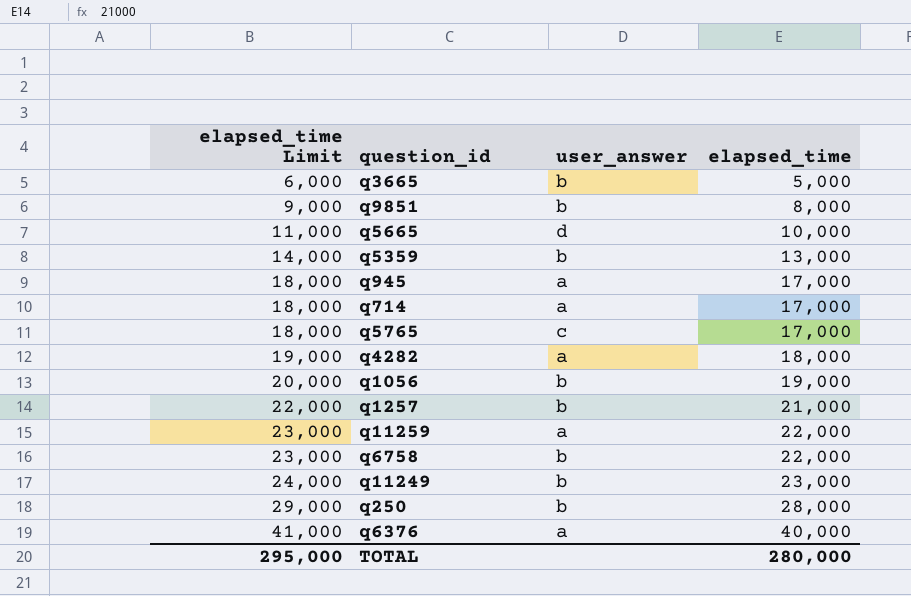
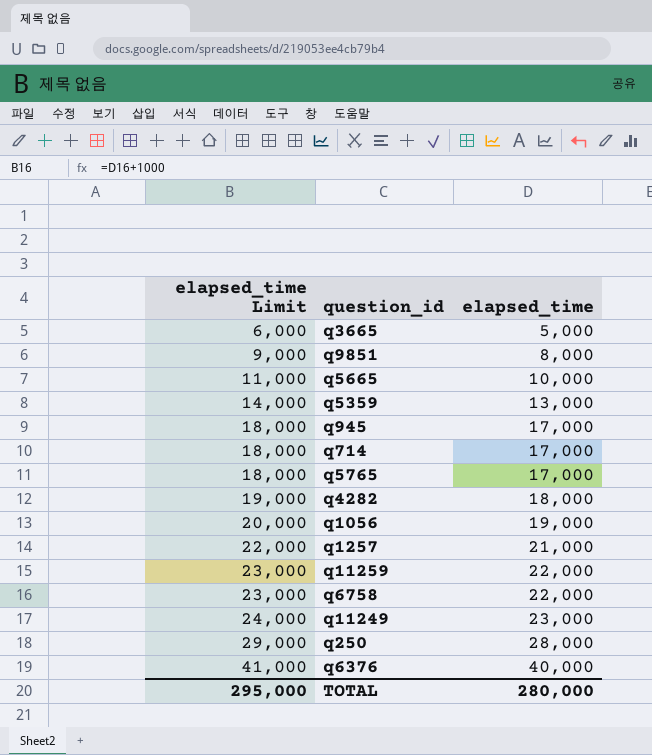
column user_answer | position: 3 -> none

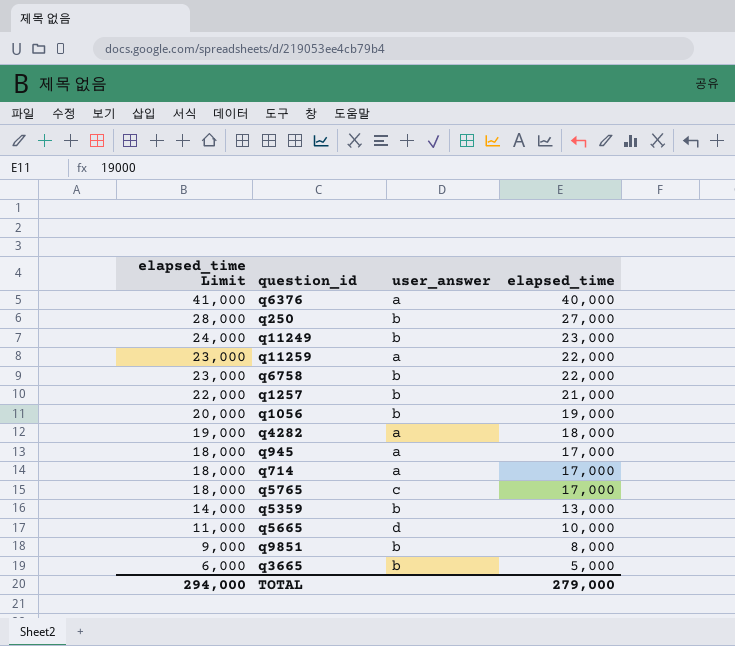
row order: elapsed_time Limit ascending -> elapsed_time Limit descending
column user_answer | position: none -> 3
q250 | elapsed_time Limit: 29,000 -> 28,000
q250 | elapsed_time: 28,000 -> 27,000
TOTAL | elapsed_time Limit: 295,000 -> 294,000
TOTAL | elapsed_time: 280,000 -> 279,000

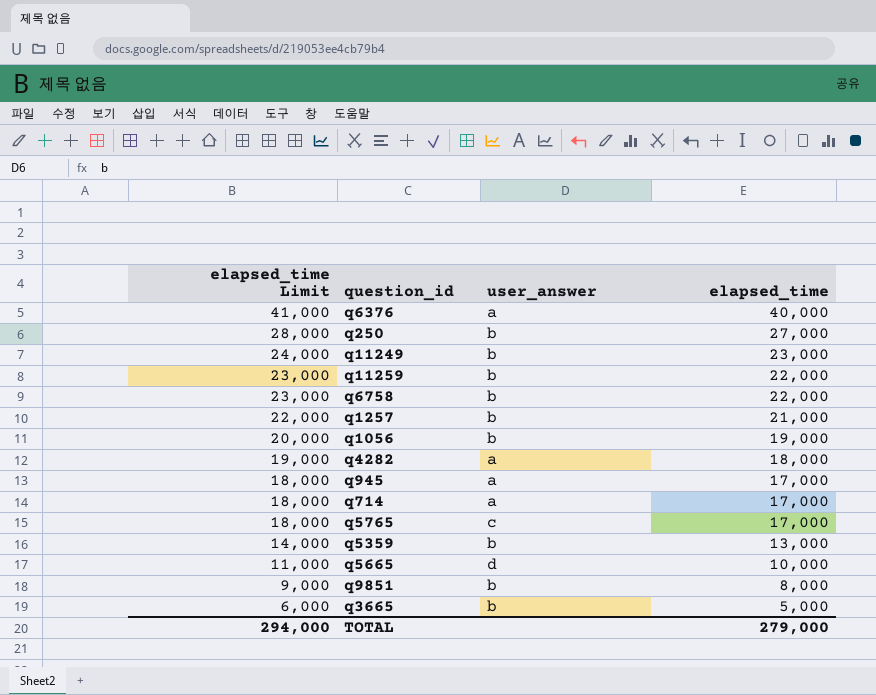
q11259 | user_answer: a -> b

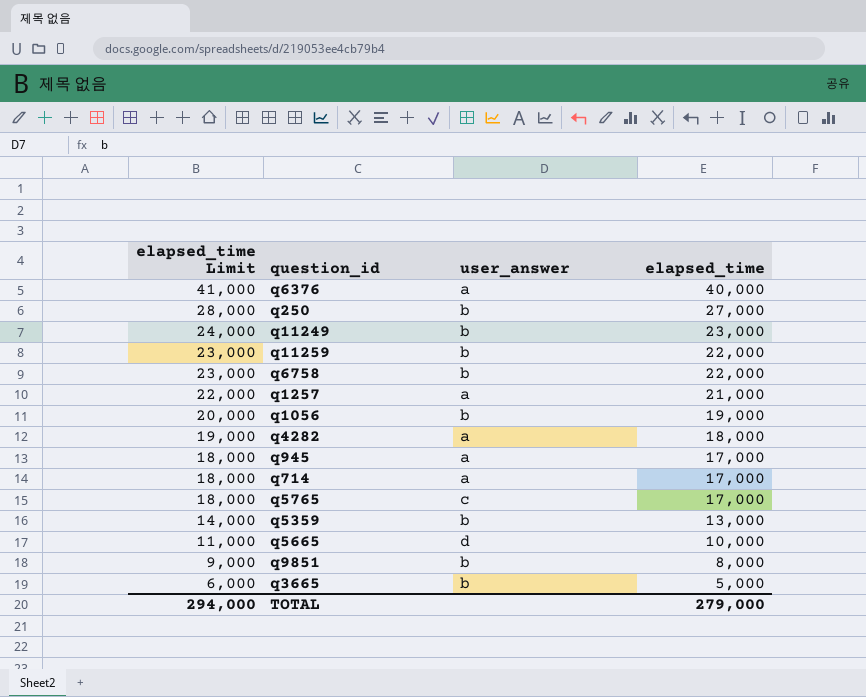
q1257 | user_answer: b -> a

